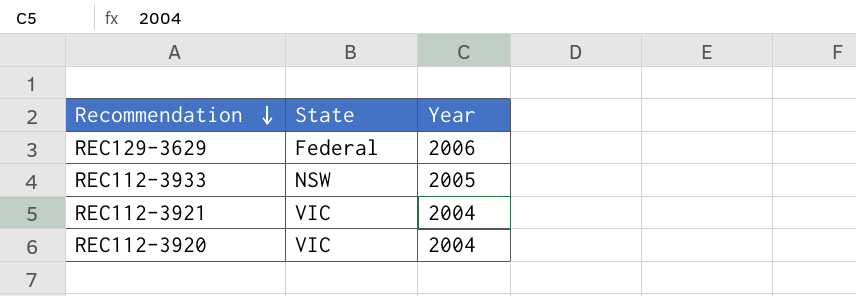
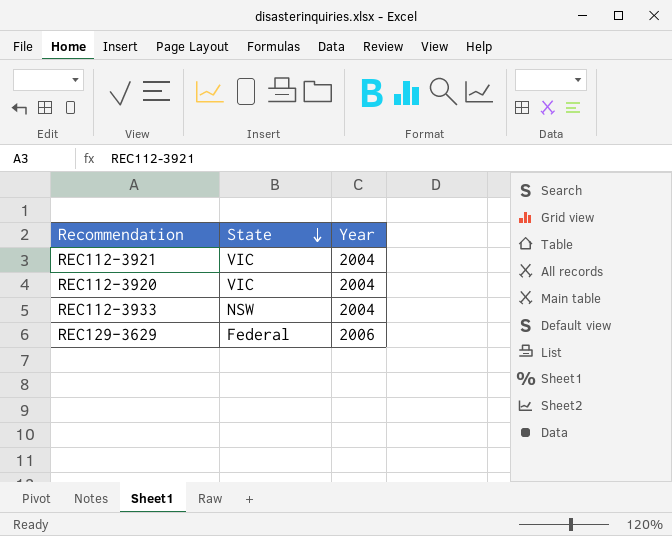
row order: Recommendation descending -> State descending
REC112-3933 | Year: 2005 -> 2004

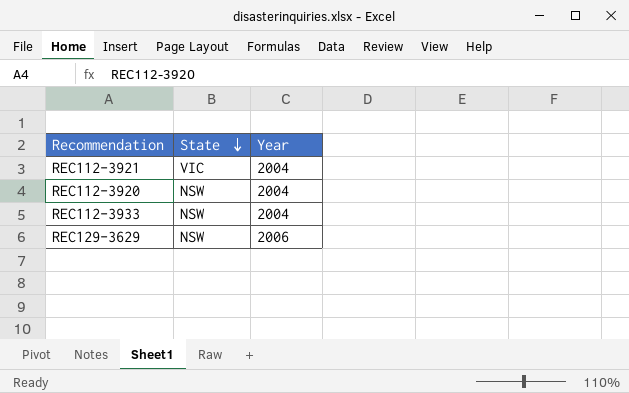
REC112-3920 | State: VIC -> NSW
REC129-3629 | State: Federal -> NSW

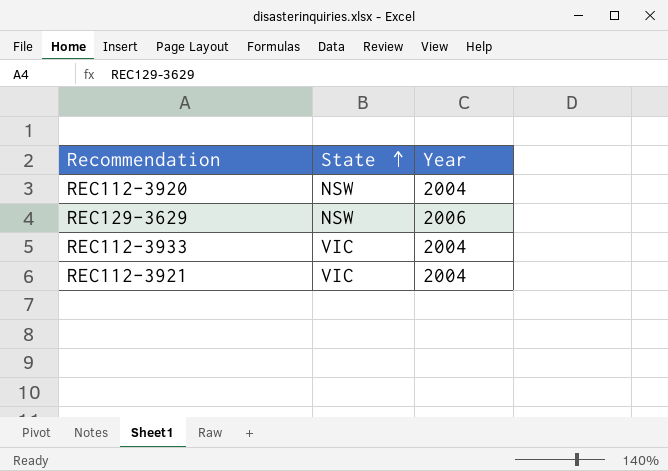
row order: State descending -> State ascending
REC112-3933 | State: NSW -> VIC

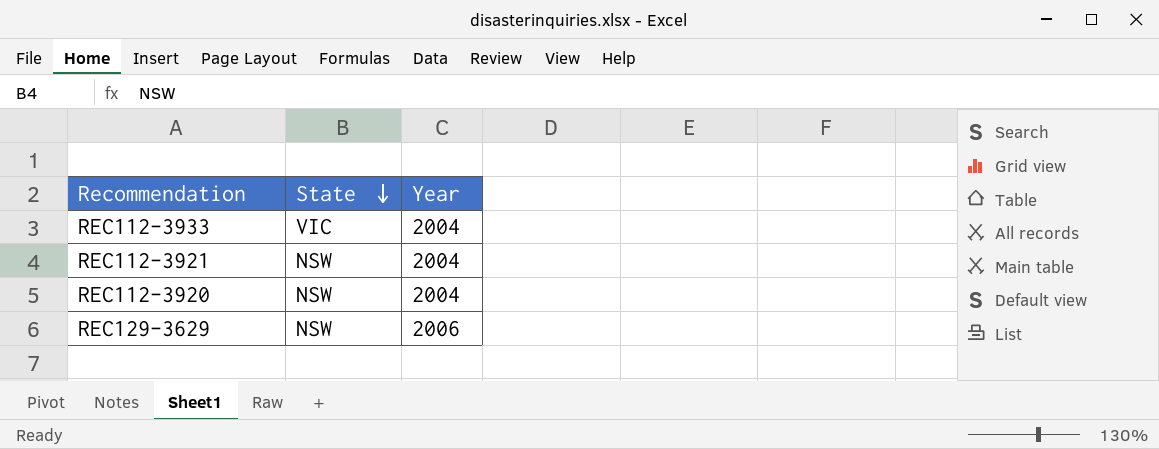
row order: State ascending -> State descending
REC112-3921 | State: VIC -> NSW

